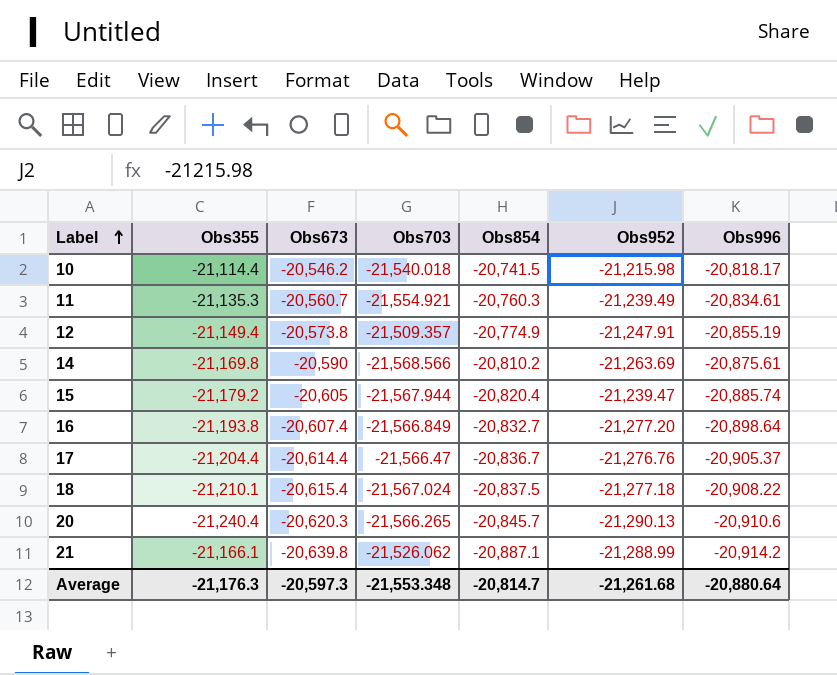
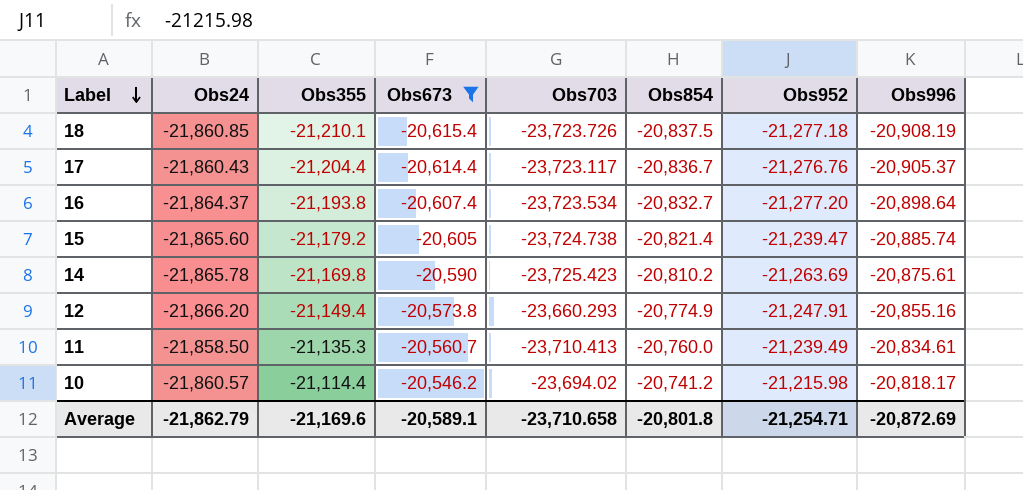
filter: none -> Obs673 >= -20,615.4
row order: Label ascending -> Label descending
column Obs24 | position: none -> 2
18 | Obs703: -21,567.024 -> -23,723.726
18 | Obs996: -20,908.22 -> -20,908.19
17 | Obs703: -21,566.47 -> -23,723.117
16 | Obs703: -21,566.849 -> -23,723.534
15 | Obs703: -21,567.944 -> -23,724.738
15 | Obs854: -20,820.4 -> -20,821.4
14 | Obs703: -21,568.566 -> -23,725.423
12 | Obs703: -21,509.357 -> -23,660.293
12 | Obs996: -20,855.19 -> -20,855.16
11 | Obs703: -21,554.921 -> -23,710.413
11 | Obs854: -20,760.3 -> -20,760.0
10 | Obs703: -21,540.018 -> -23,694.02
10 | Obs854: -20,741.5 -> -20,741.2
Average | Obs355: -21,176.3 -> -21,169.6
Average | Obs673: -20,597.3 -> -20,589.1
Average | Obs703: -21,553.348 -> -23,710.658
Average | Obs854: -20,814.7 -> -20,801.8
Average | Obs952: -21,261.68 -> -21,254.71
Average | Obs996: -20,880.64 -> -20,872.69

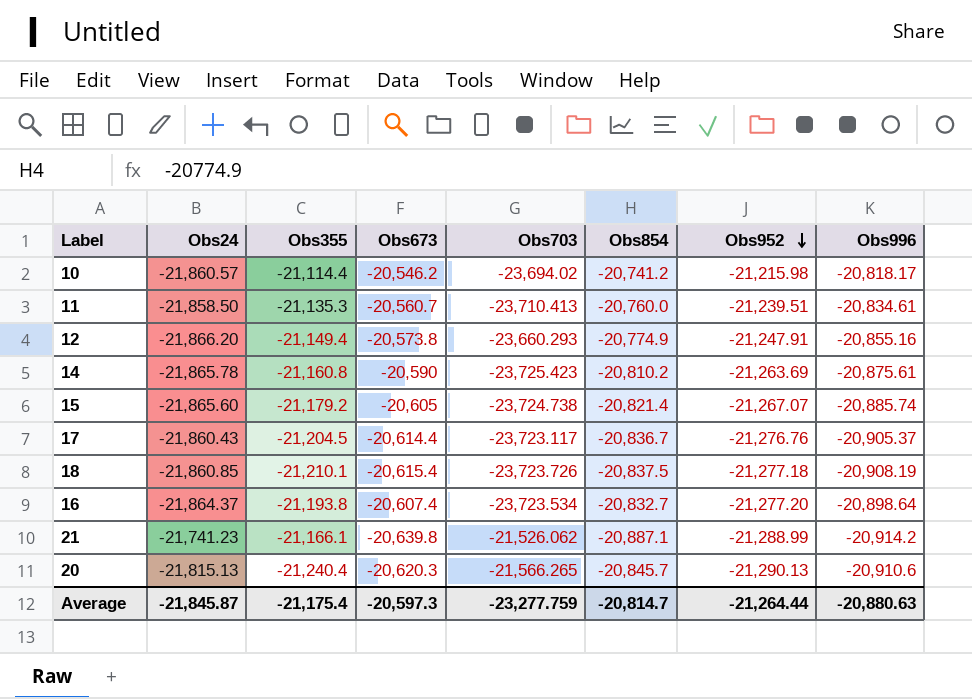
filter: Obs673 >= -20,615.4 -> none
row order: Label descending -> Obs952 descending
11 | Obs952: -21,239.49 -> -21,239.51
14 | Obs355: -21,169.8 -> -21,160.8
15 | Obs952: -21,239.47 -> -21,267.07
17 | Obs355: -21,204.4 -> -21,204.5
Average | Obs24: -21,862.79 -> -21,845.87
Average | Obs355: -21,169.6 -> -21,175.4
Average | Obs673: -20,589.1 -> -20,597.3
Average | Obs703: -23,710.658 -> -23,277.759
Average | Obs854: -20,801.8 -> -20,814.7
Average | Obs952: -21,254.71 -> -21,264.44
Average | Obs996: -20,872.69 -> -20,880.63

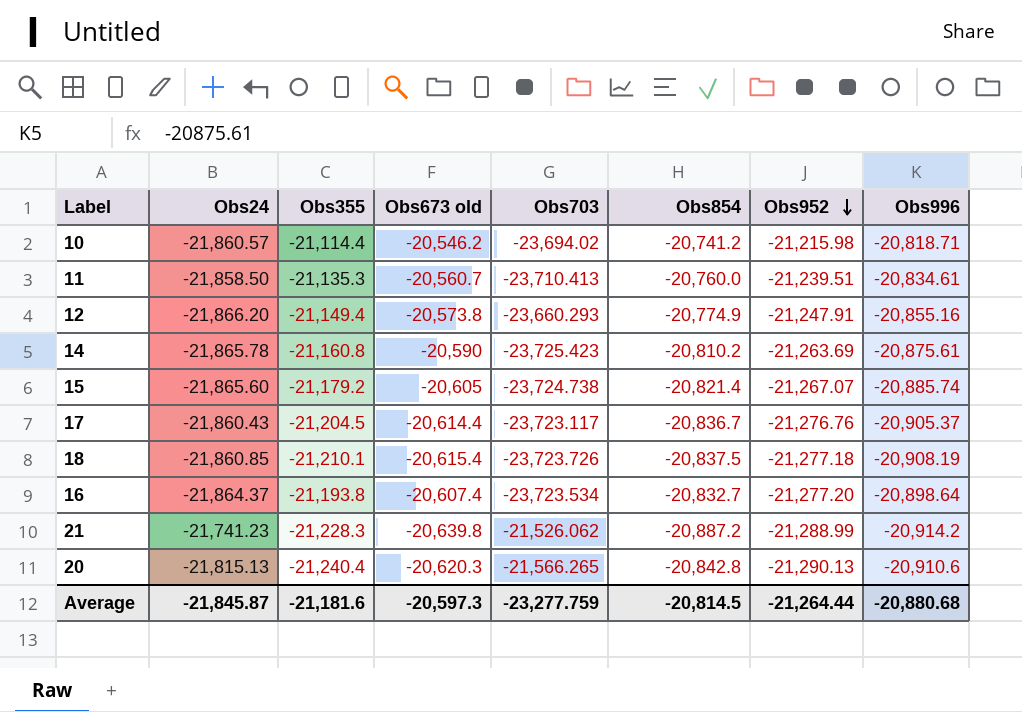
column name: Obs673 -> Obs673 old
10 | Obs996: -20,818.17 -> -20,818.71
21 | Obs355: -21,166.1 -> -21,228.3
21 | Obs854: -20,887.1 -> -20,887.2
20 | Obs854: -20,845.7 -> -20,842.8
Average | Obs355: -21,175.4 -> -21,181.6
Average | Obs854: -20,814.7 -> -20,814.5
Average | Obs996: -20,880.63 -> -20,880.68

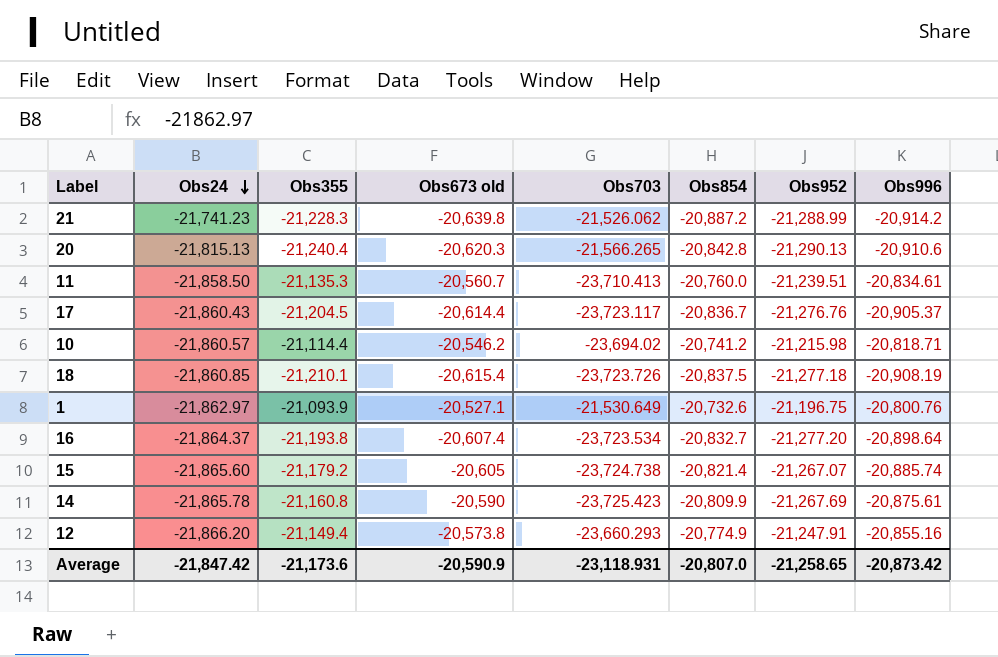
row order: Obs952 descending -> Obs24 descending
row 1: none -> -21,862.97 | -21,093.9 | -20,527.1 | -21,530.649 | -20,732.6 | -21,196.75 | -20,800.76
14 | Obs854: -20,810.2 -> -20,809.9
14 | Obs952: -21,263.69 -> -21,267.69
Average | Obs24: -21,845.87 -> -21,847.42
Average | Obs355: -21,181.6 -> -21,173.6
Average | Obs673 old: -20,597.3 -> -20,590.9
Average | Obs703: -23,277.759 -> -23,118.931
Average | Obs854: -20,814.5 -> -20,807.0
Average | Obs952: -21,264.44 -> -21,258.65
Average | Obs996: -20,880.68 -> -20,873.42

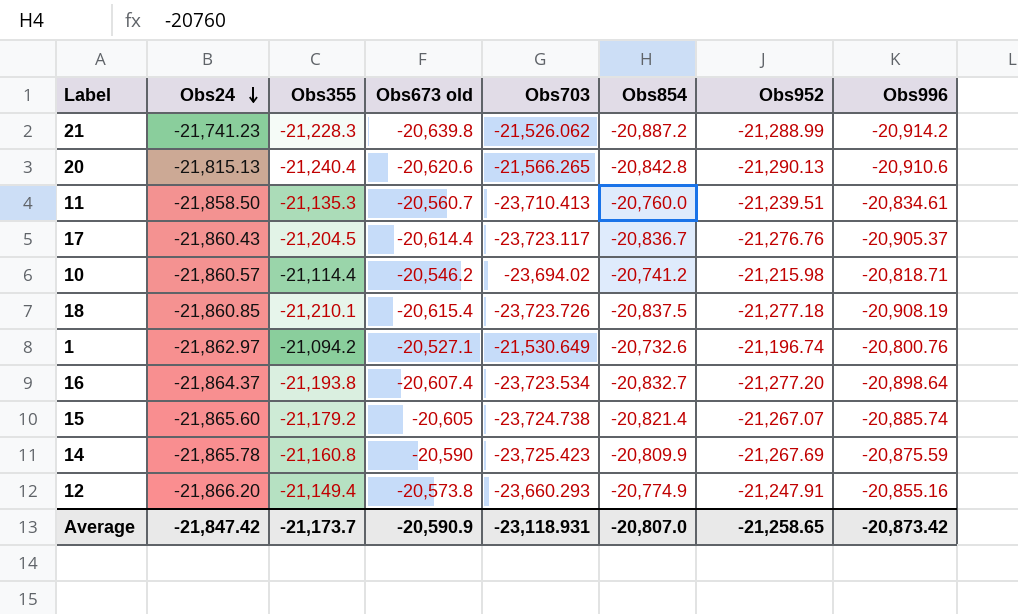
20 | Obs673 old: -20,620.3 -> -20,620.6
1 | Obs355: -21,093.9 -> -21,094.2
1 | Obs952: -21,196.75 -> -21,196.74
14 | Obs996: -20,875.61 -> -20,875.59
Average | Obs355: -21,173.6 -> -21,173.7

